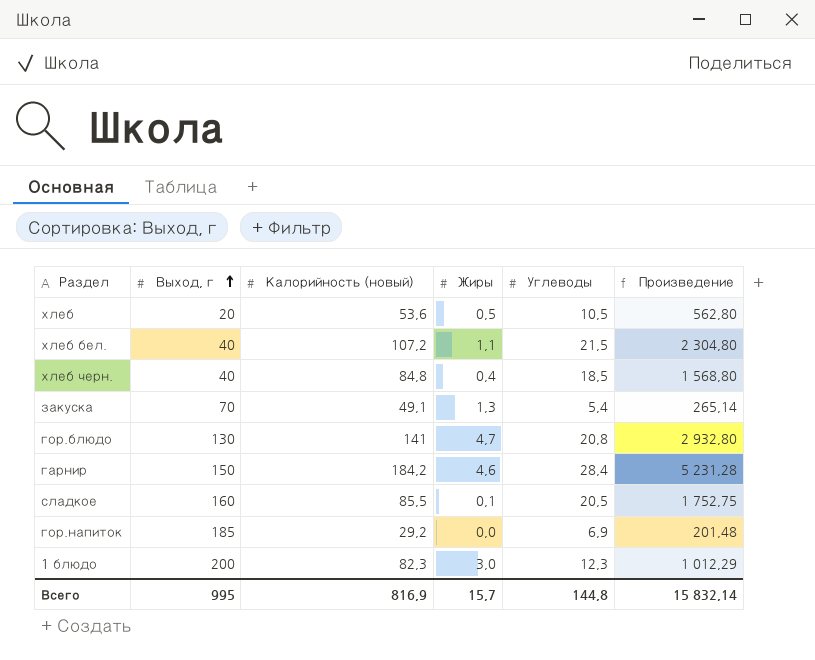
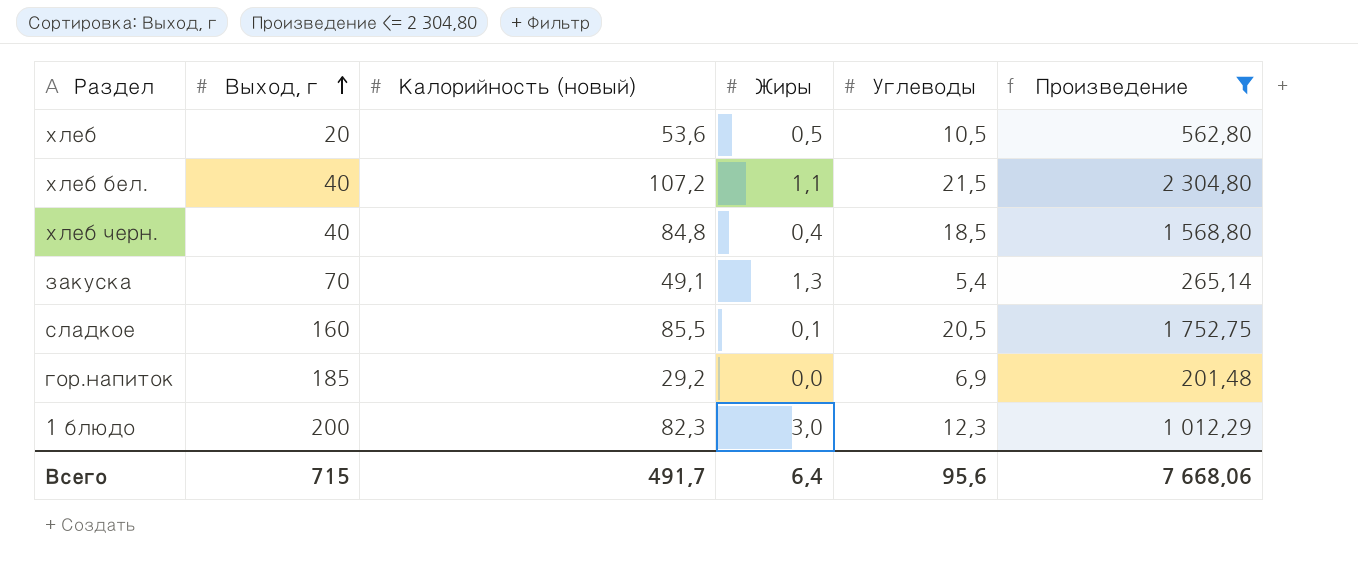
filter: none -> Произведение <= 2 304,80
Всего | Выход, г: 995 -> 715
Всего | Калорийность (новый): 816,9 -> 491,7
Всего | Жиры: 15,7 -> 6,4
Всего | Углеводы: 144,8 -> 95,6
Всего | Произведение: 15 832,14 -> 7 668,06

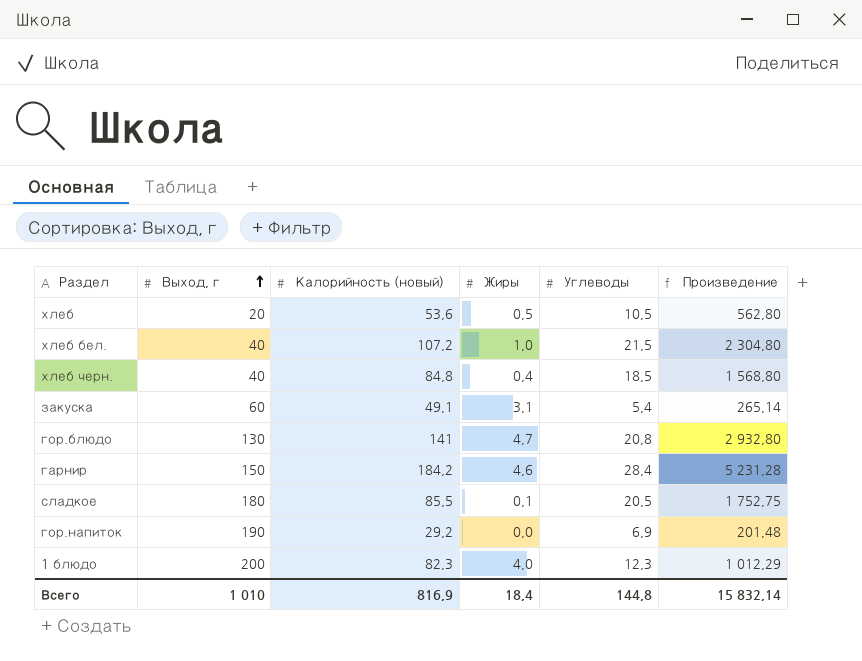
filter: Произведение <= 2 304,80 -> none
хлеб бел. | Жиры: 1,1 -> 1,0
закуска | Выход, г: 70 -> 60
закуска | Жиры: 1,3 -> 3,1
сладкое | Выход, г: 160 -> 180
гор.напиток | Выход, г: 185 -> 190
1 блюдо | Жиры: 3,0 -> 4,0
Всего | Выход, г: 715 -> 1 010
Всего | Калорийность (новый): 491,7 -> 816,9
Всего | Жиры: 6,4 -> 18,4
Всего | Углеводы: 95,6 -> 144,8
Всего | Произведение: 7 668,06 -> 15 832,14

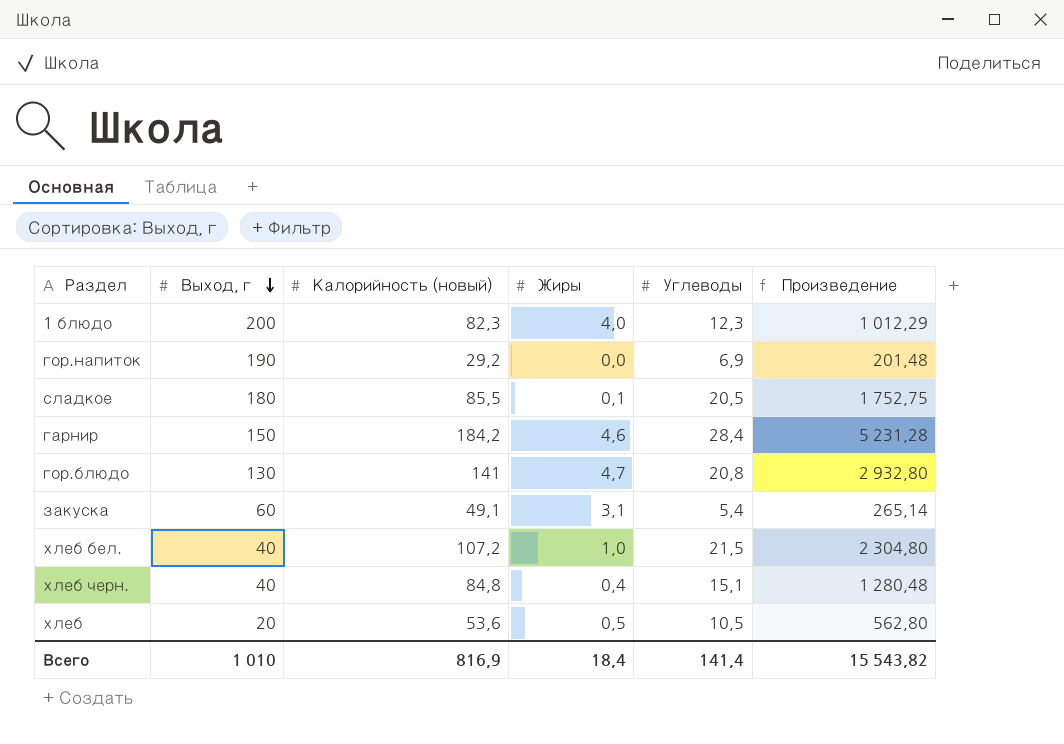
row order: Выход, г ascending -> Выход, г descending
хлеб черн. | Углеводы: 18,5 -> 15,1
хлеб черн. | Произведение: 1 568,80 -> 1 280,48
Всего | Углеводы: 144,8 -> 141,4
Всего | Произведение: 15 832,14 -> 15 543,82

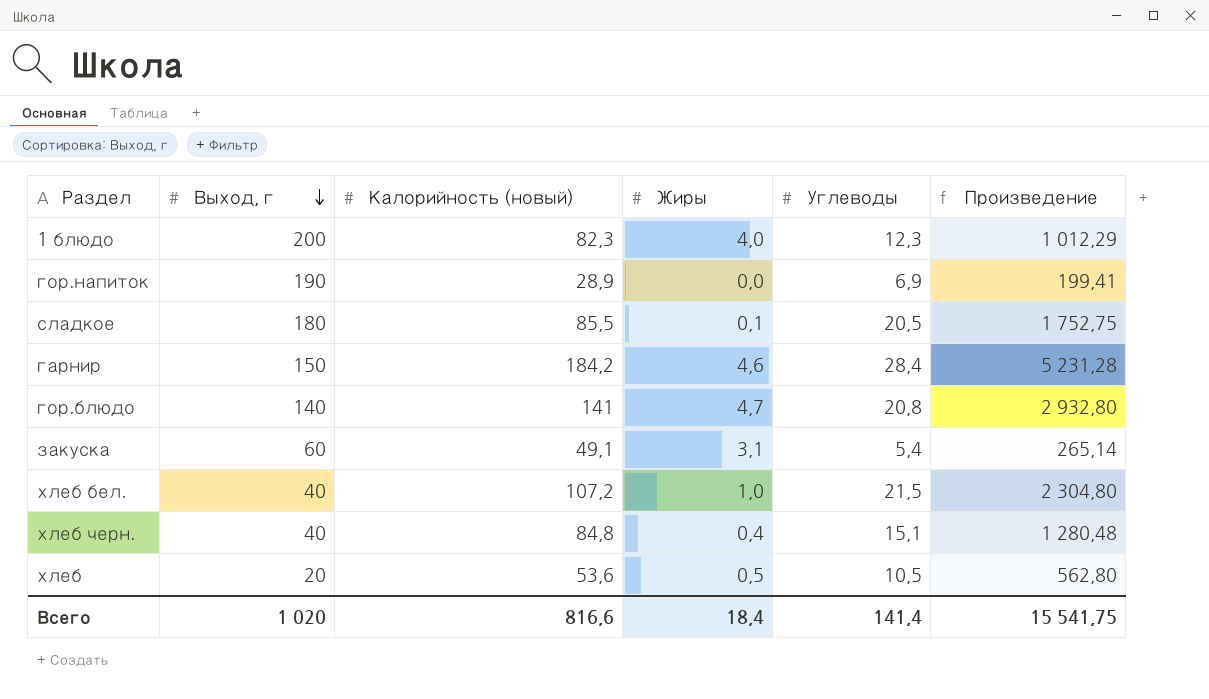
гор.напиток | Калорийность (новый): 29,2 -> 28,9
гор.напиток | Произведение: 201,48 -> 199,41
гор.блюдо | Выход, г: 130 -> 140
Всего | Выход, г: 1 010 -> 1 020
Всего | Калорийность (новый): 816,9 -> 816,6
Всего | Произведение: 15 543,82 -> 15 541,75

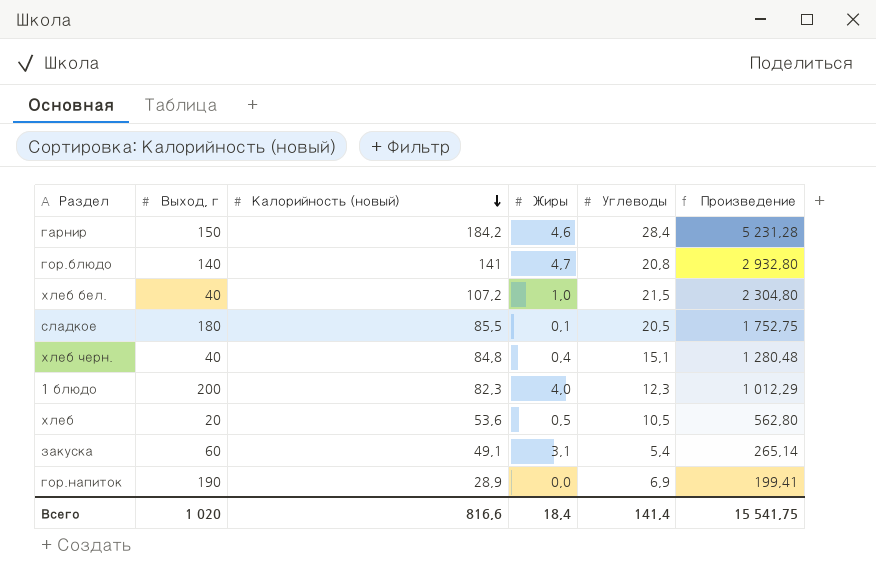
row order: Выход, г descending -> Калорийность (новый) descending

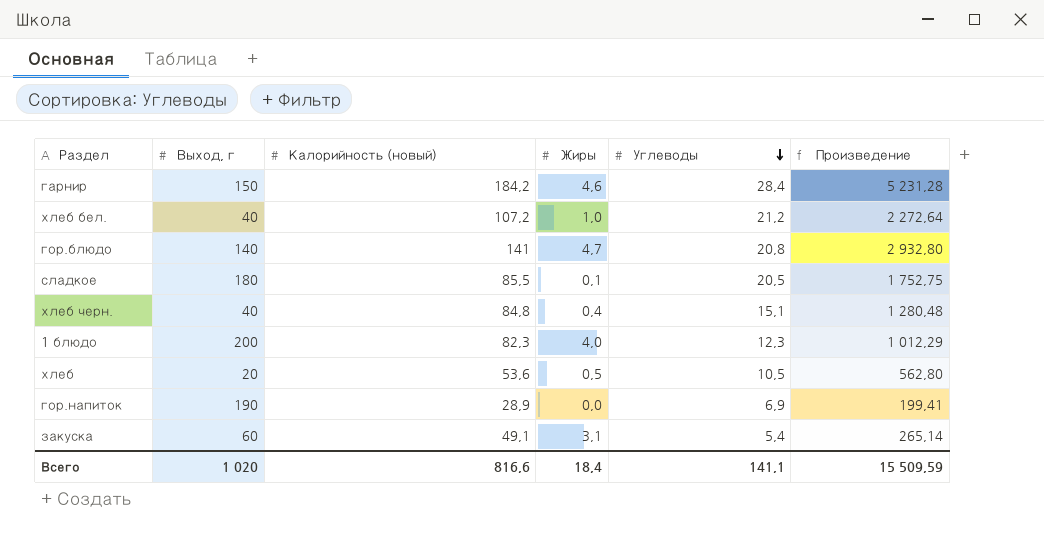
row order: Калорийность (новый) descending -> Углеводы descending
хлеб бел. | Углеводы: 21,5 -> 21,2
хлеб бел. | Произведение: 2 304,80 -> 2 272,64
Всего | Углеводы: 141,4 -> 141,1
Всего | Произведение: 15 541,75 -> 15 509,59

